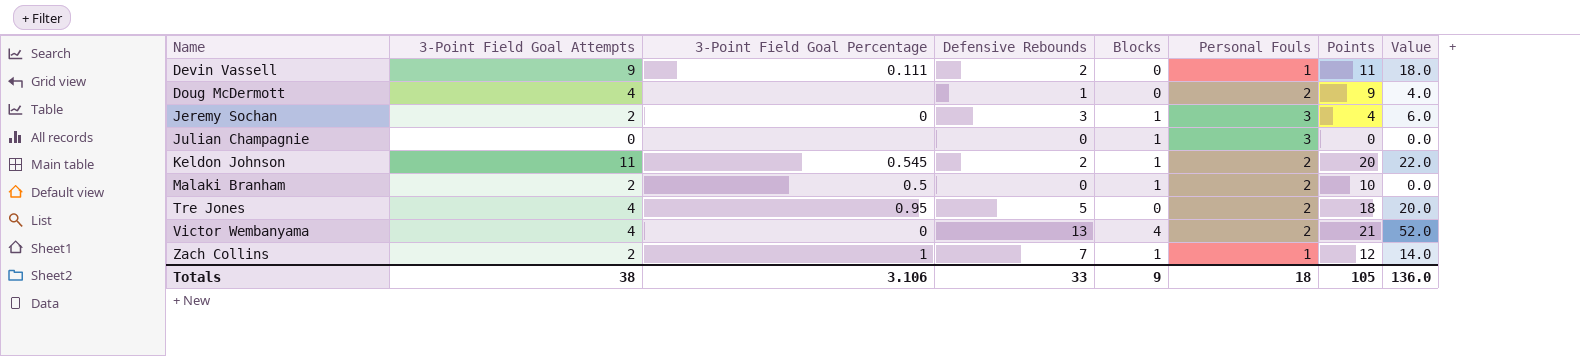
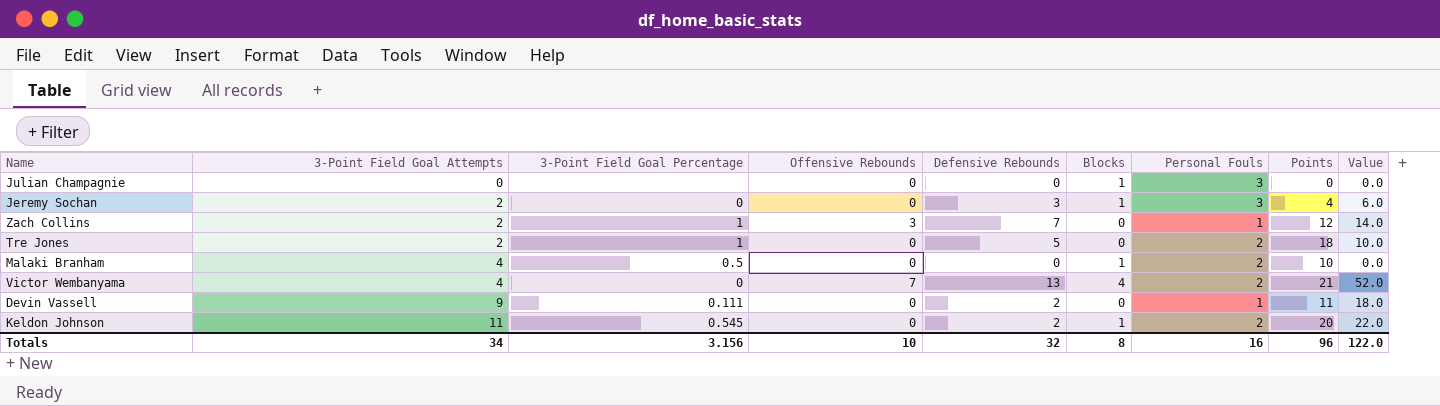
row order: Name ascending -> 3-Point Field Goal Attempts ascending
column Offensive Rebounds | position: none -> 4
row Doug McDermott: 4 | none | 1 | 0 | 2 | 9 | 4.0 -> none
Zach Collins | Blocks: 1 -> 0
Tre Jones | 3-Point Field Goal Attempts: 4 -> 2
Tre Jones | 3-Point Field Goal Percentage: 0.95 -> 1
Tre Jones | Value: 20.0 -> 10.0
Malaki Branham | 3-Point Field Goal Attempts: 2 -> 4
Totals | 3-Point Field Goal Attempts: 38 -> 34
Totals | 3-Point Field Goal Percentage: 3.106 -> 3.156
Totals | Defensive Rebounds: 33 -> 32
Totals | Blocks: 9 -> 8
Totals | Personal Fouls: 18 -> 16
Totals | Points: 105 -> 96
Totals | Value: 136.0 -> 122.0

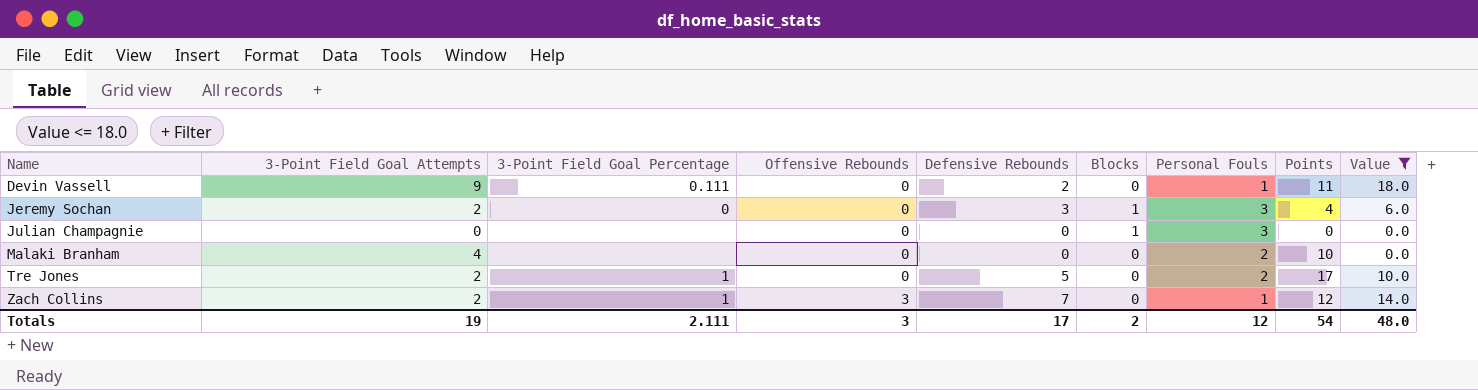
filter: none -> Value <= 18.0
row order: 3-Point Field Goal Attempts ascending -> Name ascending
Malaki Branham | 3-Point Field Goal Percentage: 0.5 -> none
Malaki Branham | Blocks: 1 -> 0
Tre Jones | Points: 18 -> 17
Totals | 3-Point Field Goal Attempts: 34 -> 19
Totals | 3-Point Field Goal Percentage: 3.156 -> 2.111
Totals | Offensive Rebounds: 10 -> 3
Totals | Defensive Rebounds: 32 -> 17
Totals | Blocks: 8 -> 2
Totals | Personal Fouls: 16 -> 12
Totals | Points: 96 -> 54
Totals | Value: 122.0 -> 48.0

